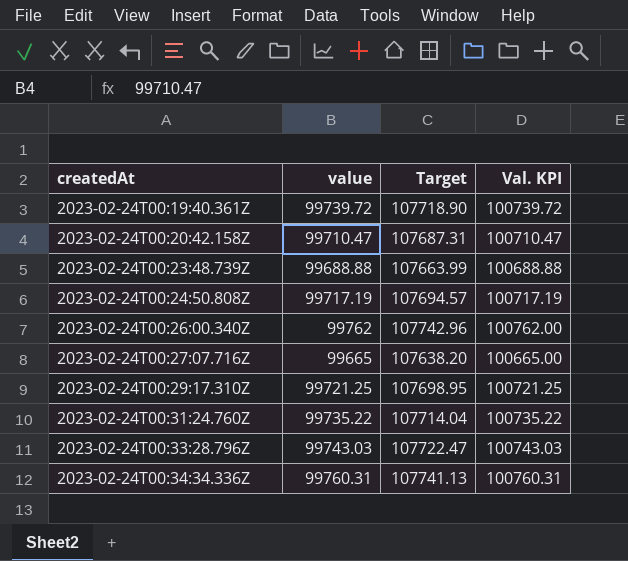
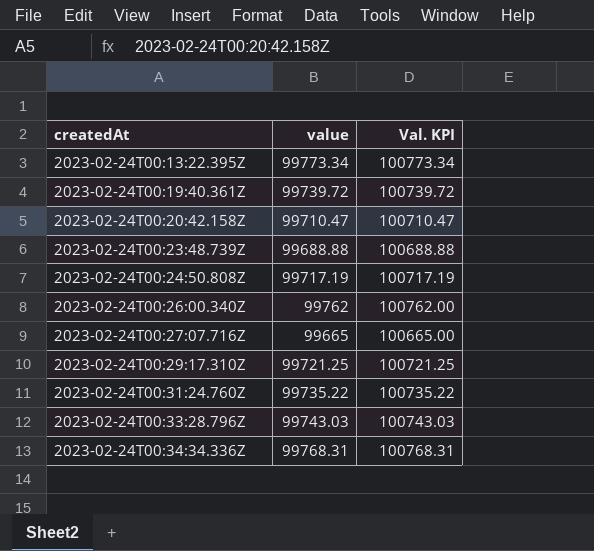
column Target | formula: [value] * 1.08 -> none
row 2023-02-24T00:13:22.395Z: none -> 99773.34 | 100773.34
2023-02-24T00:34:34.336Z | value: 99760.31 -> 99768.31
2023-02-24T00:34:34.336Z | Val. KPI: 100760.31 -> 100768.31

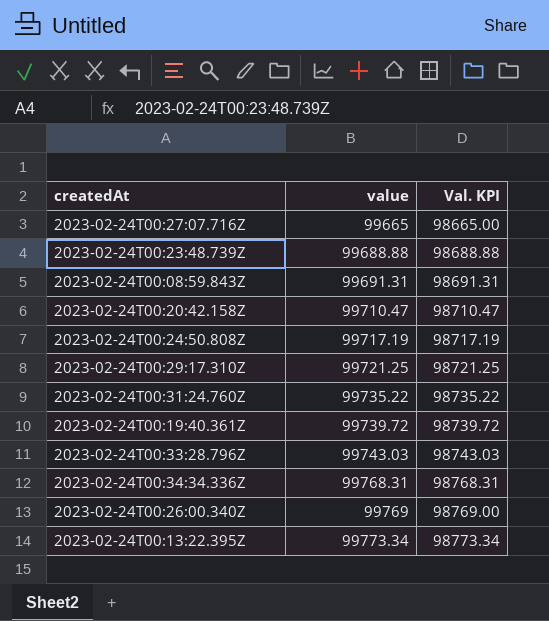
row order: createdAt ascending -> value ascending
column Val. KPI | formula: [value] + 1000 -> [value] - 1000
row 2023-02-24T00:08:59.843Z: none -> 99691.31 | 98691.31
2023-02-24T00:26:00.340Z | value: 99762 -> 99769

